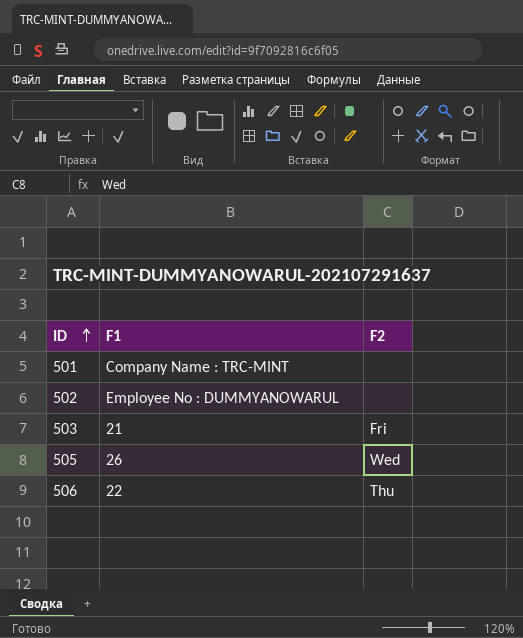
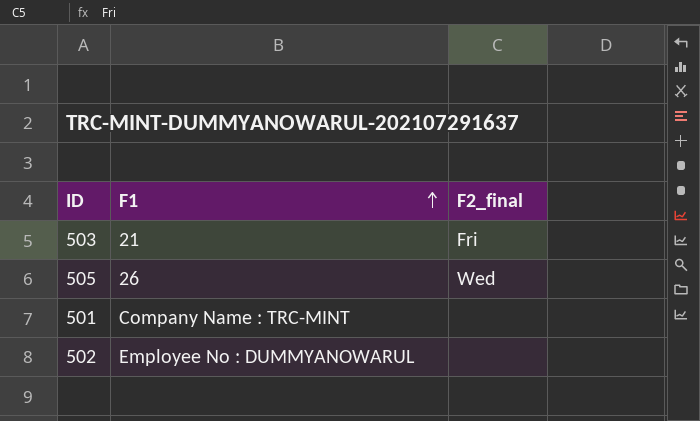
row order: ID ascending -> F1 ascending
column name: F2 -> F2_final
row 506: 22 | Thu -> none

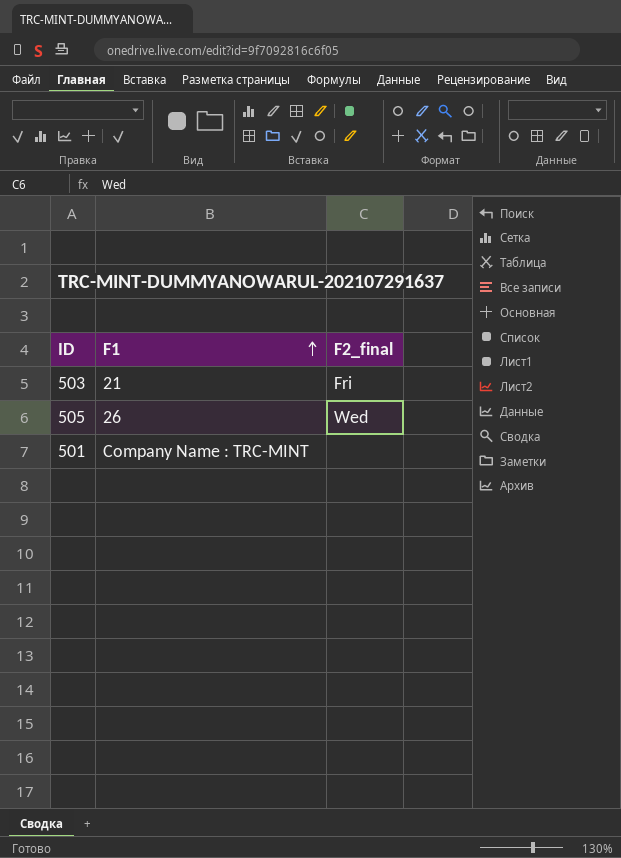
row 502: Employee No : DUMMYANOWARUL | none -> none

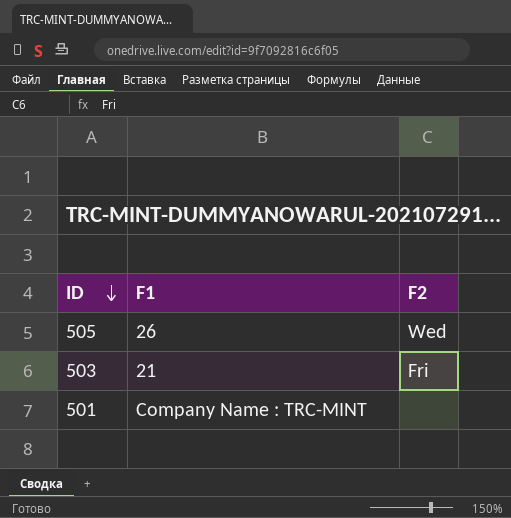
row order: F1 ascending -> ID descending
column name: F2_final -> F2

